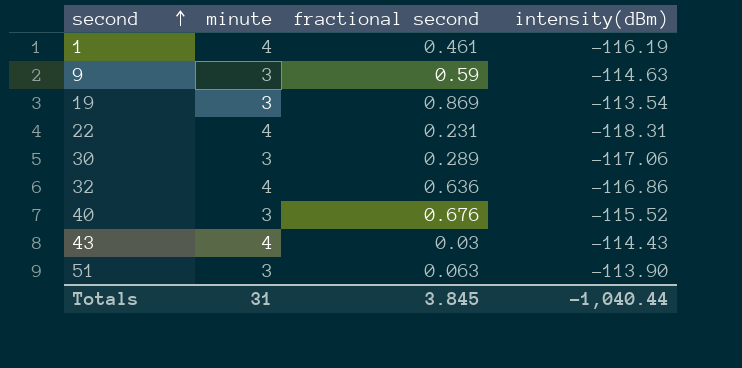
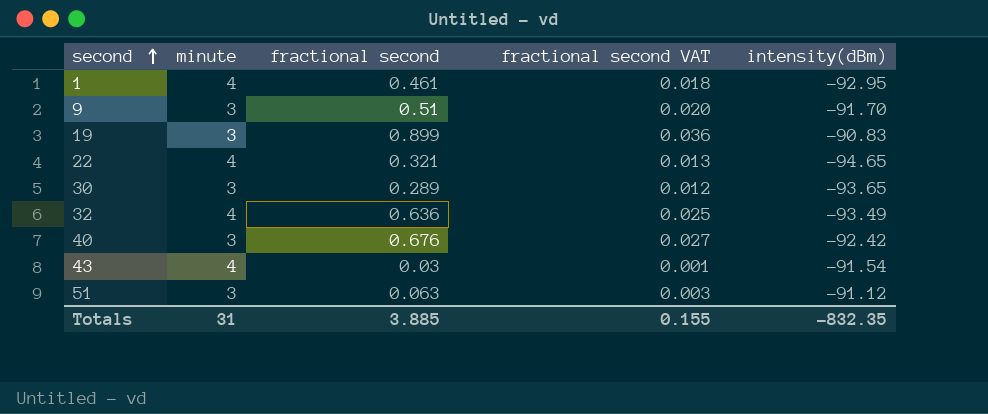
column fractional second VAT | formula: none -> [fractional second] * 0.04
1 | intensity(dBm): -116.19 -> -92.95
9 | fractional second: 0.59 -> 0.51
9 | intensity(dBm): -114.63 -> -91.70
19 | fractional second: 0.869 -> 0.899
19 | intensity(dBm): -113.54 -> -90.83
22 | fractional second: 0.231 -> 0.321
22 | intensity(dBm): -118.31 -> -94.65
30 | intensity(dBm): -117.06 -> -93.65
32 | intensity(dBm): -116.86 -> -93.49
40 | intensity(dBm): -115.52 -> -92.42
43 | intensity(dBm): -114.43 -> -91.54
51 | intensity(dBm): -113.90 -> -91.12
Totals | fractional second: 3.845 -> 3.885
Totals | intensity(dBm): -1,040.44 -> -832.35

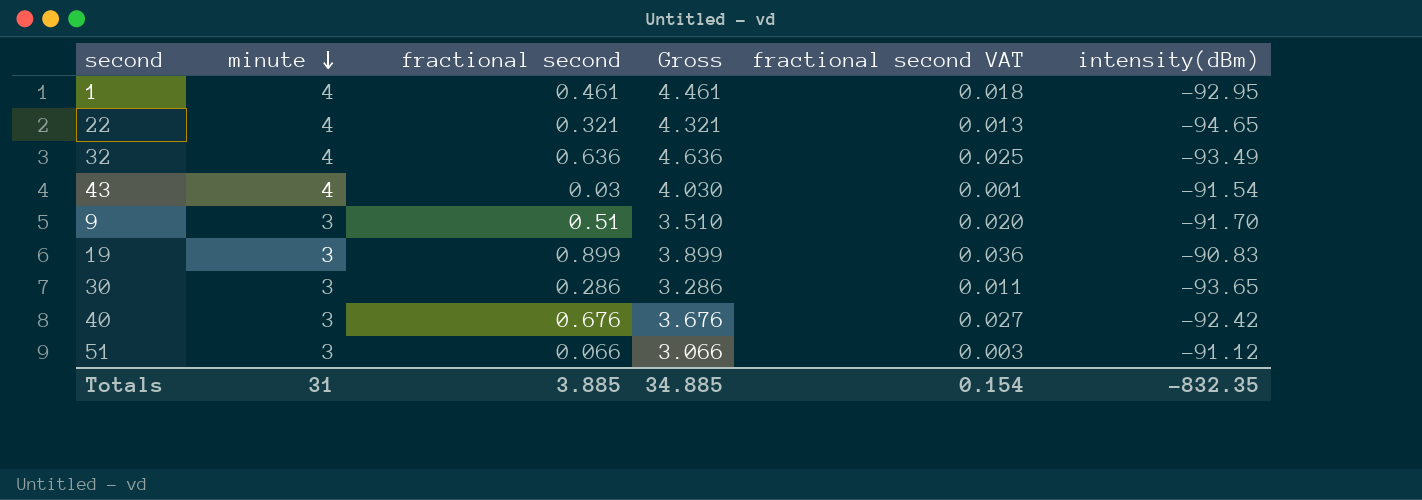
row order: second ascending -> minute descending
column Gross | formula: none -> [minute] + [fractional second]
30 | fractional second: 0.289 -> 0.286
30 | fractional second VAT: 0.012 -> 0.011
51 | fractional second: 0.063 -> 0.066
Totals | fractional second VAT: 0.155 -> 0.154

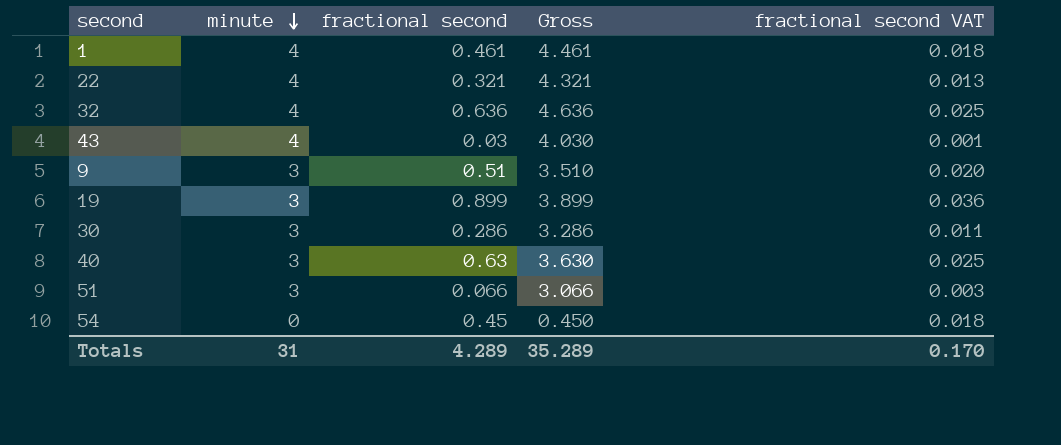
column intensity(dBm) | position: 6 -> none
40 | fractional second: 0.676 -> 0.63
40 | Gross: 3.676 -> 3.630
40 | fractional second VAT: 0.027 -> 0.025
row 54: none -> 0 | 0.45 | 0.450 | 0.018
Totals | fractional second: 3.885 -> 4.289
Totals | Gross: 34.885 -> 35.289
Totals | fractional second VAT: 0.154 -> 0.170

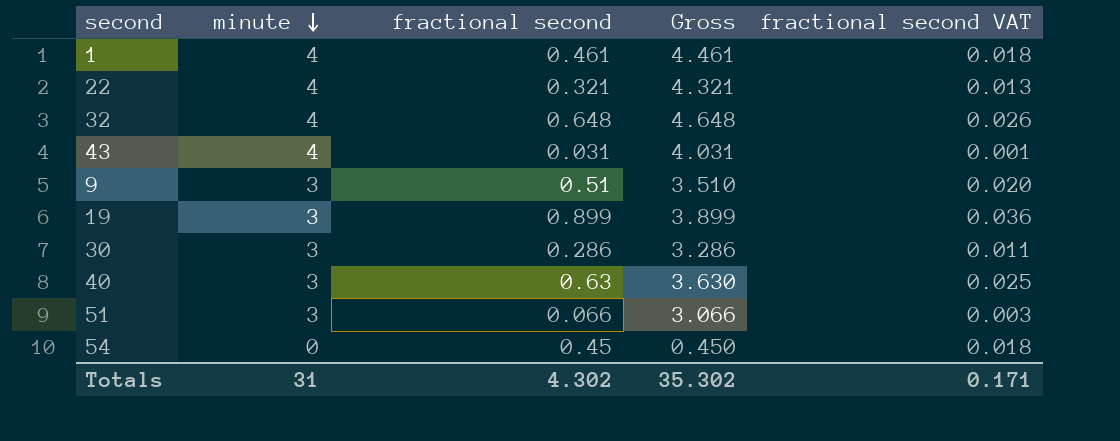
32 | fractional second: 0.636 -> 0.648
32 | Gross: 4.636 -> 4.648
32 | fractional second VAT: 0.025 -> 0.026
43 | fractional second: 0.03 -> 0.031
43 | Gross: 4.030 -> 4.031
Totals | fractional second: 4.289 -> 4.302
Totals | Gross: 35.289 -> 35.302
Totals | fractional second VAT: 0.170 -> 0.171

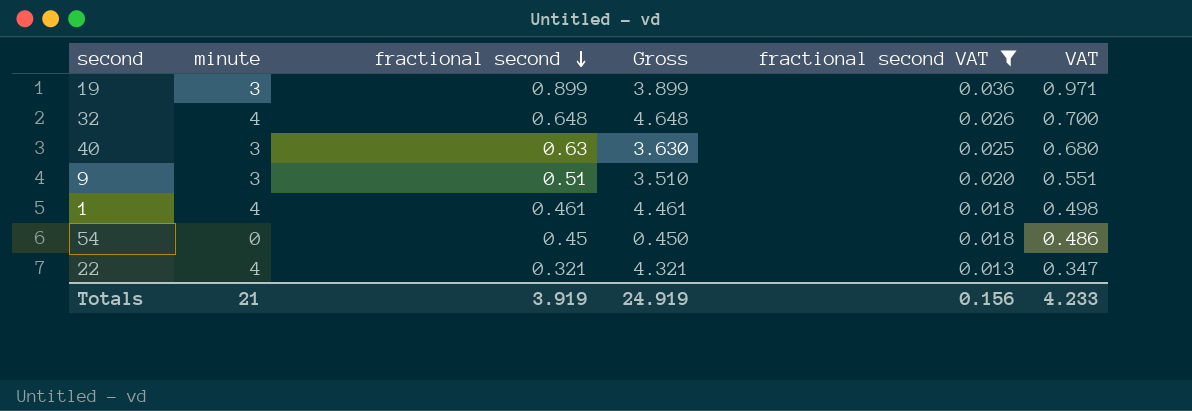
filter: none -> fractional second VAT >= 0.013
row order: minute descending -> fractional second descending
column VAT | formula: none -> [fractional second] * 1.08
Totals | minute: 31 -> 21
Totals | fractional second: 4.302 -> 3.919
Totals | Gross: 35.302 -> 24.919
Totals | fractional second VAT: 0.171 -> 0.156

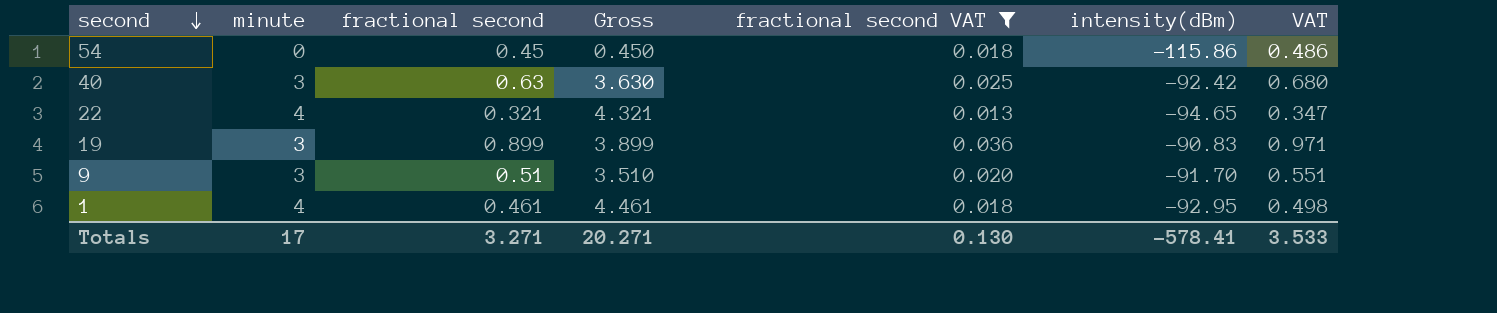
row order: fractional second descending -> second descending
column intensity(dBm) | position: none -> 6
row 32: 4 | 0.648 | 4.648 | 0.026 | 0.700 -> none
Totals | minute: 21 -> 17
Totals | fractional second: 3.919 -> 3.271
Totals | Gross: 24.919 -> 20.271
Totals | fractional second VAT: 0.156 -> 0.130
Totals | VAT: 4.233 -> 3.533

